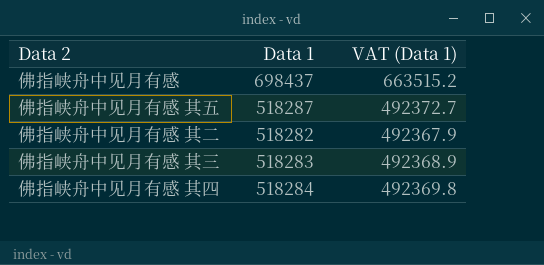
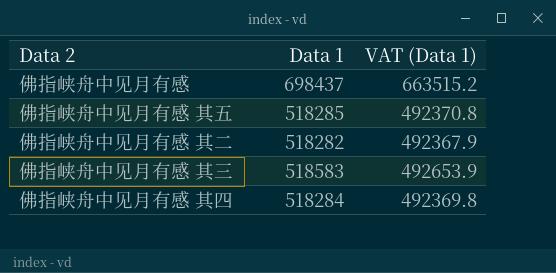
佛指峡舟中见月有感 其五 | Data 1: 518287 -> 518285
佛指峡舟中见月有感 其五 | VAT (Data 1): 492372.7 -> 492370.8
佛指峡舟中见月有感 其三 | Data 1: 518283 -> 518583
佛指峡舟中见月有感 其三 | VAT (Data 1): 492368.9 -> 492653.9

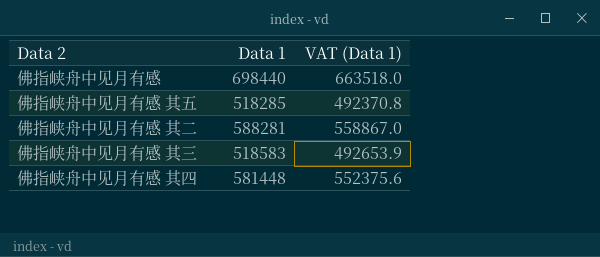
佛指峡舟中见月有感 | Data 1: 698437 -> 698440
佛指峡舟中见月有感 | VAT (Data 1): 663515.2 -> 663518.0
佛指峡舟中见月有感 其二 | Data 1: 518282 -> 588281
佛指峡舟中见月有感 其二 | VAT (Data 1): 492367.9 -> 558867.0
佛指峡舟中见月有感 其四 | Data 1: 518284 -> 581448
佛指峡舟中见月有感 其四 | VAT (Data 1): 492369.8 -> 552375.6

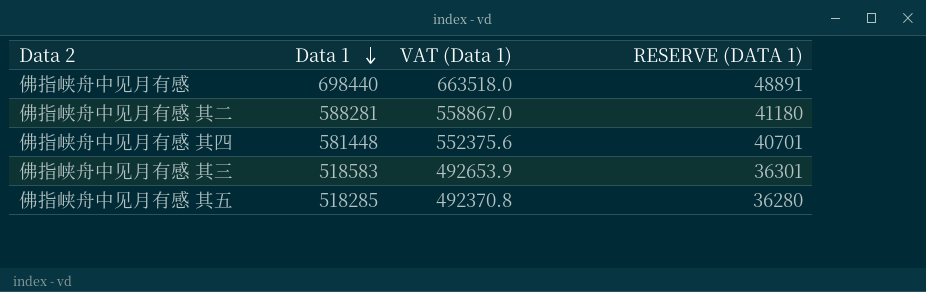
row order: none -> Data 1 descending
column RESERVE (DATA 1) | formula: none -> [Data 1] * 0.07

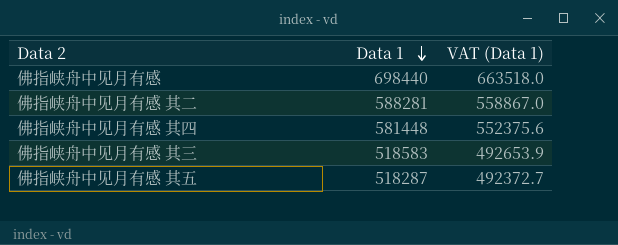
column RESERVE (DATA 1) | formula: [Data 1] * 0.07 -> none
佛指峡舟中见月有感 其五 | Data 1: 518285 -> 518287
佛指峡舟中见月有感 其五 | VAT (Data 1): 492370.8 -> 492372.7

